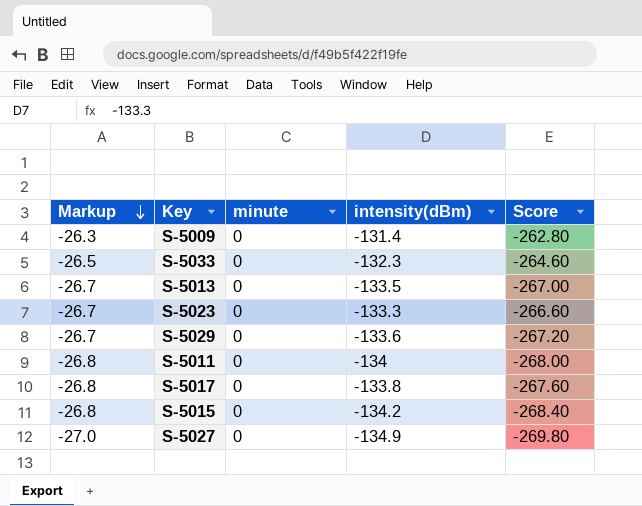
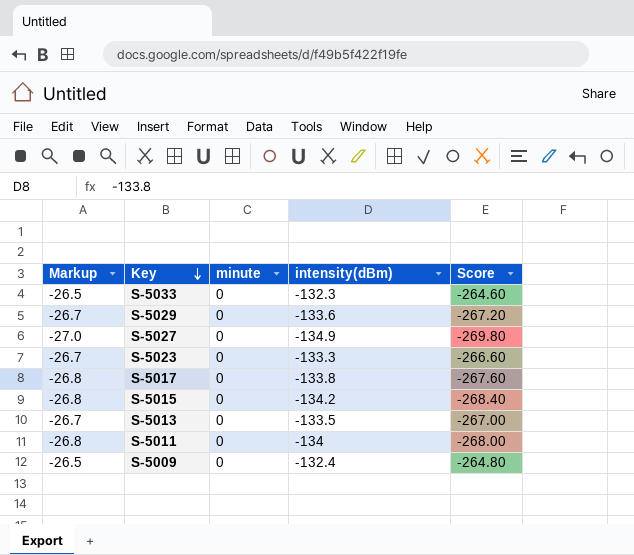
row order: Markup descending -> Key descending
S-5009 | Markup: -26.3 -> -26.5
S-5009 | intensity(dBm): -131.4 -> -132.4
S-5009 | Score: -262.80 -> -264.80

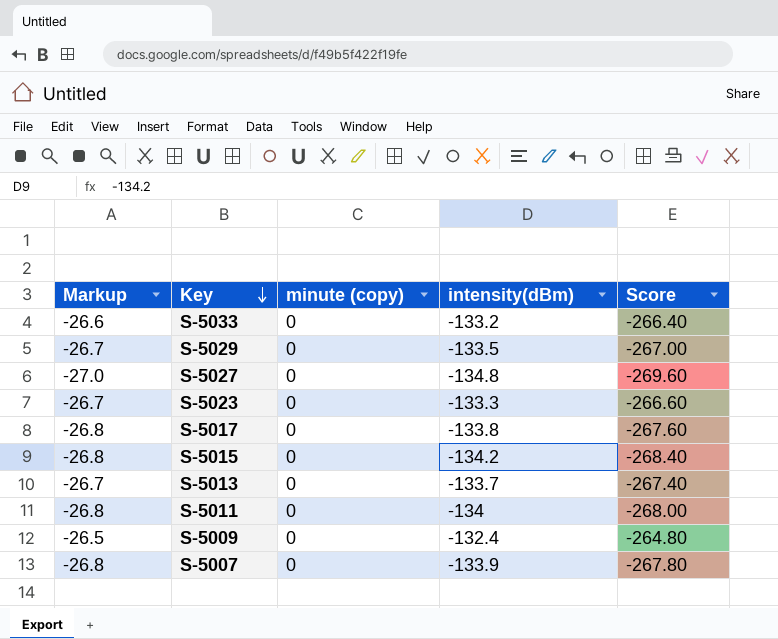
column name: minute -> minute (copy)
S-5033 | Markup: -26.5 -> -26.6
S-5033 | intensity(dBm): -132.3 -> -133.2
S-5033 | Score: -264.60 -> -266.40
S-5029 | intensity(dBm): -133.6 -> -133.5
S-5029 | Score: -267.20 -> -267.00
S-5027 | intensity(dBm): -134.9 -> -134.8
S-5027 | Score: -269.80 -> -269.60
S-5013 | intensity(dBm): -133.5 -> -133.7
S-5013 | Score: -267.00 -> -267.40
row S-5007: none -> -26.8 | 0 | -133.9 | -267.80

